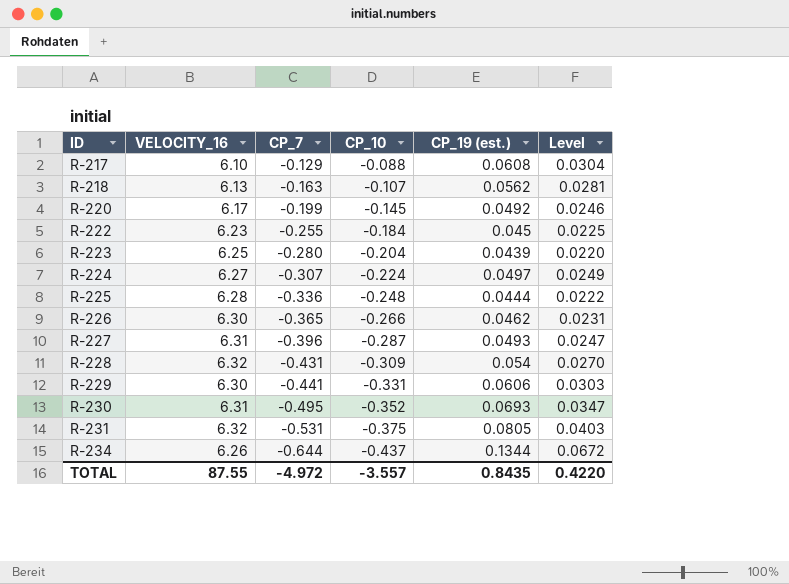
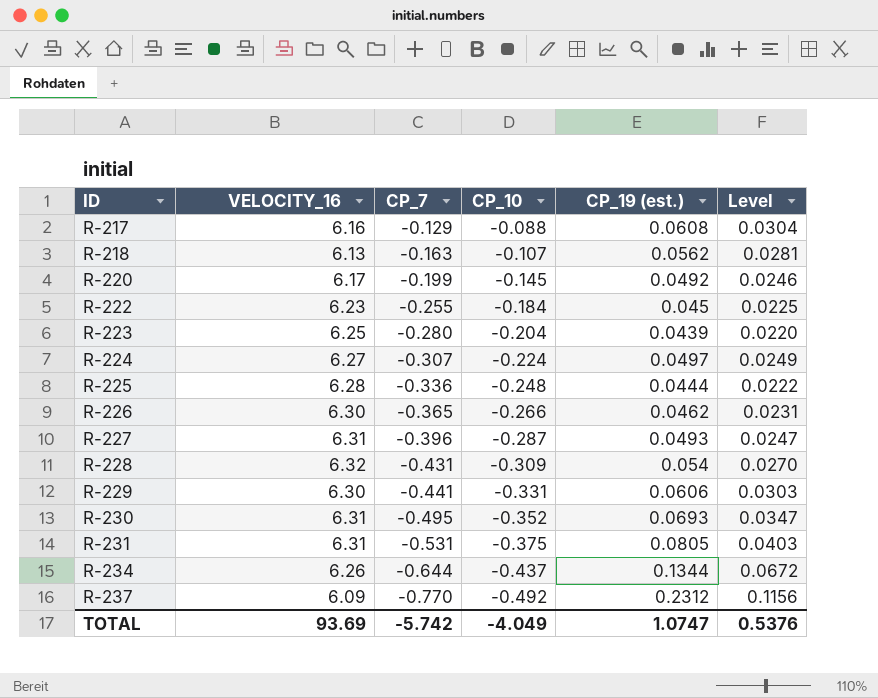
R-217 | VELOCITY_16: 6.10 -> 6.16
R-231 | VELOCITY_16: 6.32 -> 6.31
row R-237: none -> 6.09 | -0.770 | -0.492 | 0.2312 | 0.1156
TOTAL | VELOCITY_16: 87.55 -> 93.69
TOTAL | CP_7: -4.972 -> -5.742
TOTAL | CP_10: -3.557 -> -4.049
TOTAL | CP_19 (est.): 0.8435 -> 1.0747
TOTAL | Level: 0.4220 -> 0.5376

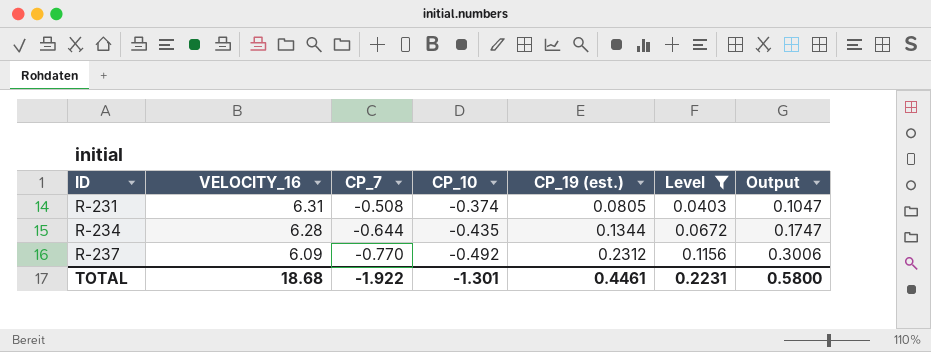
filter: none -> Level >= 0.0403
column Output | formula: none -> [CP_19 (est.)] * 1.3
R-231 | CP_7: -0.531 -> -0.508
R-231 | CP_10: -0.375 -> -0.374
R-234 | VELOCITY_16: 6.26 -> 6.28
R-234 | CP_10: -0.437 -> -0.435
TOTAL | VELOCITY_16: 93.69 -> 18.68
TOTAL | CP_7: -5.742 -> -1.922
TOTAL | CP_10: -4.049 -> -1.301
TOTAL | CP_19 (est.): 1.0747 -> 0.4461
TOTAL | Level: 0.5376 -> 0.2231

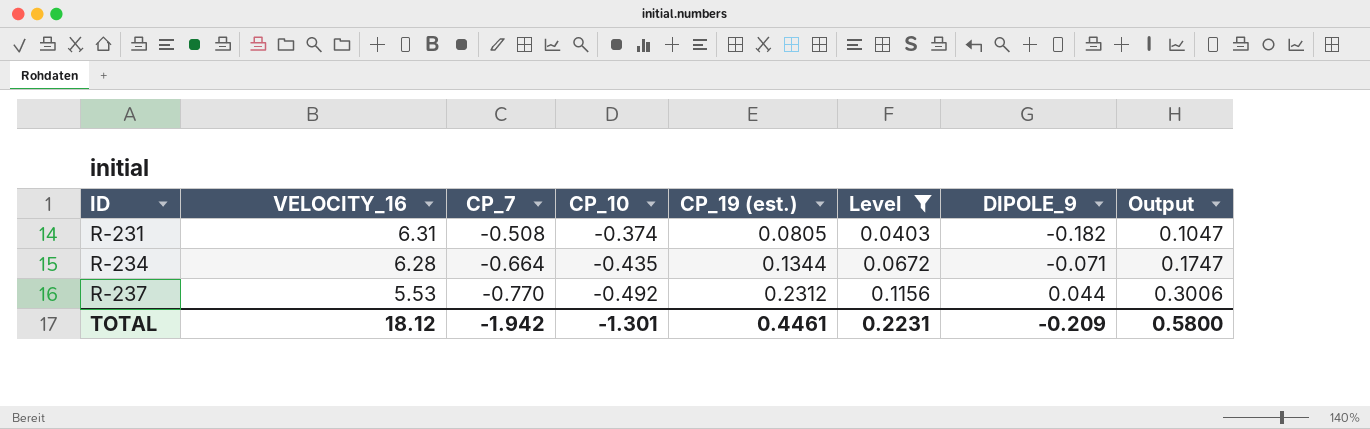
column DIPOLE_9 | position: none -> 7
R-234 | CP_7: -0.644 -> -0.664
R-237 | VELOCITY_16: 6.09 -> 5.53
TOTAL | VELOCITY_16: 18.68 -> 18.12
TOTAL | CP_7: -1.922 -> -1.942

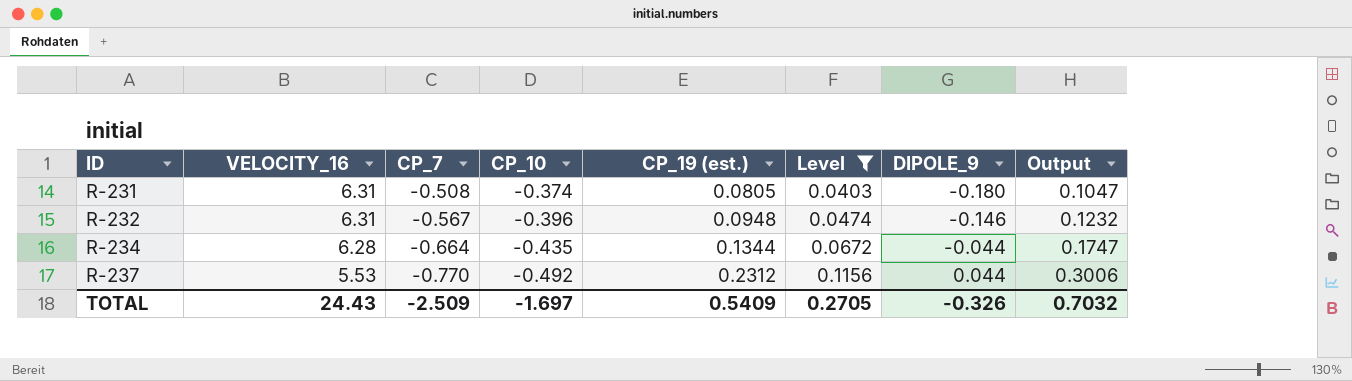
R-231 | DIPOLE_9: -0.182 -> -0.180
row R-232: none -> 6.31 | -0.567 | -0.396 | 0.0948 | 0.0474 | -0.146 | 0.1232
R-234 | DIPOLE_9: -0.071 -> -0.044
TOTAL | VELOCITY_16: 18.12 -> 24.43
TOTAL | CP_7: -1.942 -> -2.509
TOTAL | CP_10: -1.301 -> -1.697
TOTAL | CP_19 (est.): 0.4461 -> 0.5409
TOTAL | Level: 0.2231 -> 0.2705
TOTAL | DIPOLE_9: -0.209 -> -0.326
TOTAL | Output: 0.5800 -> 0.7032

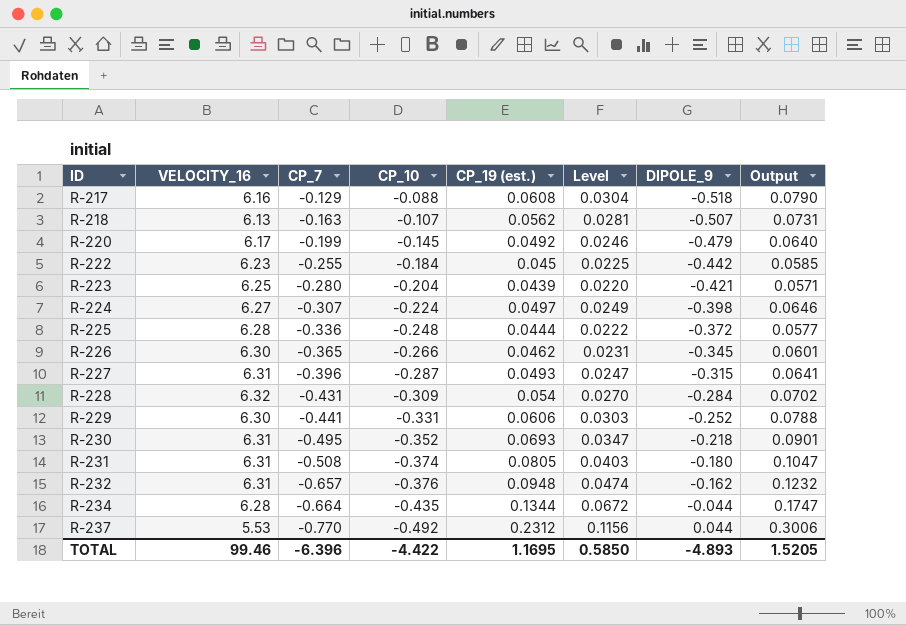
filter: Level >= 0.0403 -> none
R-232 | CP_7: -0.567 -> -0.657
R-232 | CP_10: -0.396 -> -0.376
R-232 | DIPOLE_9: -0.146 -> -0.162
TOTAL | VELOCITY_16: 24.43 -> 99.46
TOTAL | CP_7: -2.509 -> -6.396
TOTAL | CP_10: -1.697 -> -4.422
TOTAL | CP_19 (est.): 0.5409 -> 1.1695
TOTAL | Level: 0.2705 -> 0.5850
TOTAL | DIPOLE_9: -0.326 -> -4.893
TOTAL | Output: 0.7032 -> 1.5205

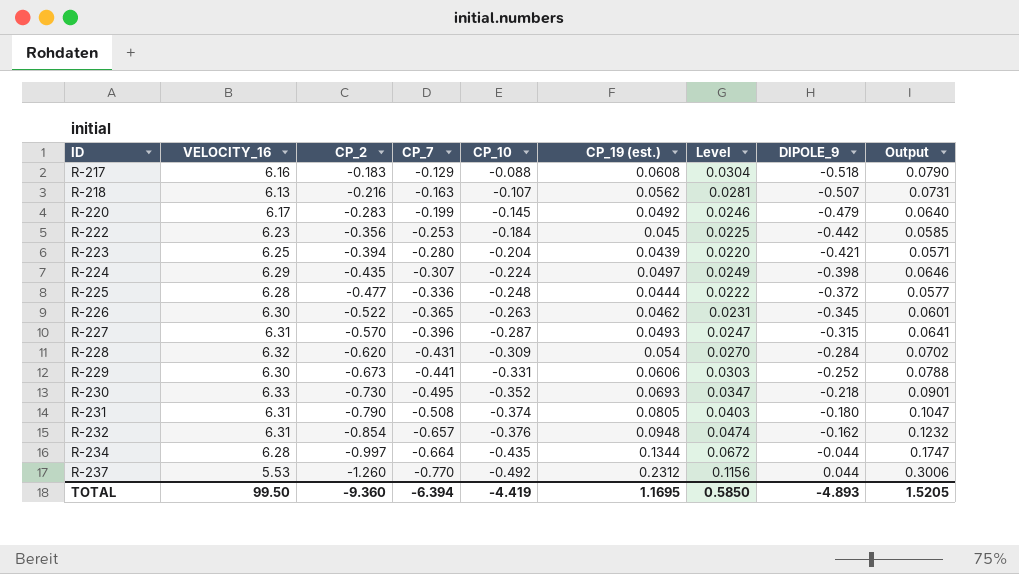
column CP_2 | position: none -> 3
R-222 | CP_7: -0.255 -> -0.253
R-224 | VELOCITY_16: 6.27 -> 6.29
R-226 | CP_10: -0.266 -> -0.263
R-230 | VELOCITY_16: 6.31 -> 6.33
TOTAL | VELOCITY_16: 99.46 -> 99.50
TOTAL | CP_7: -6.396 -> -6.394
TOTAL | CP_10: -4.422 -> -4.419

